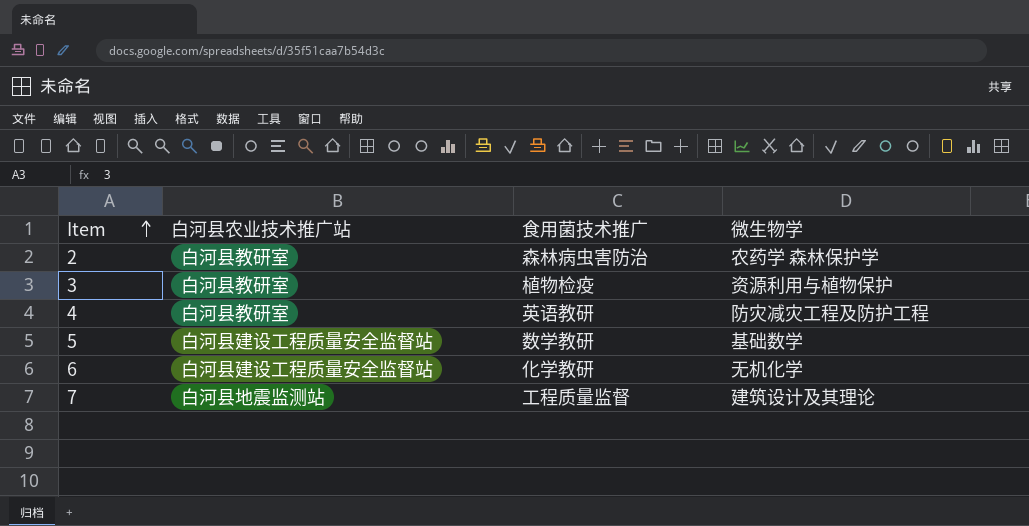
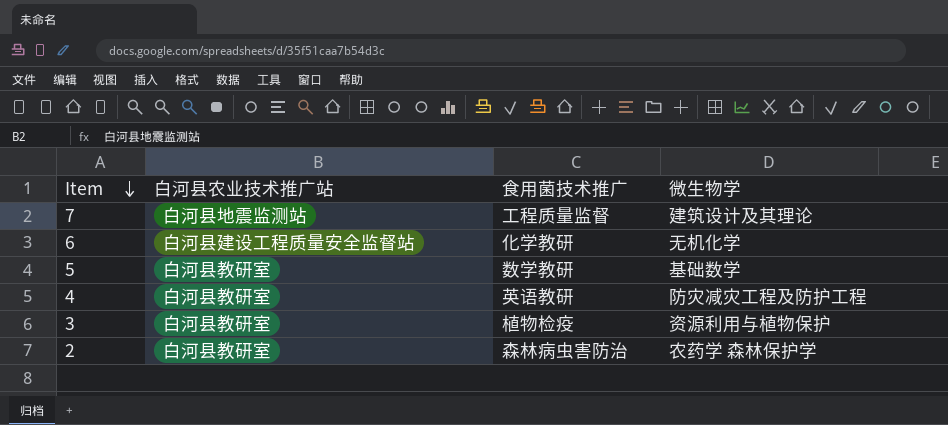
row order: Item ascending -> Item descending
5 | 白河县农业技术推广站: 白河县建设工程质量安全监督站 -> 白河县教研室

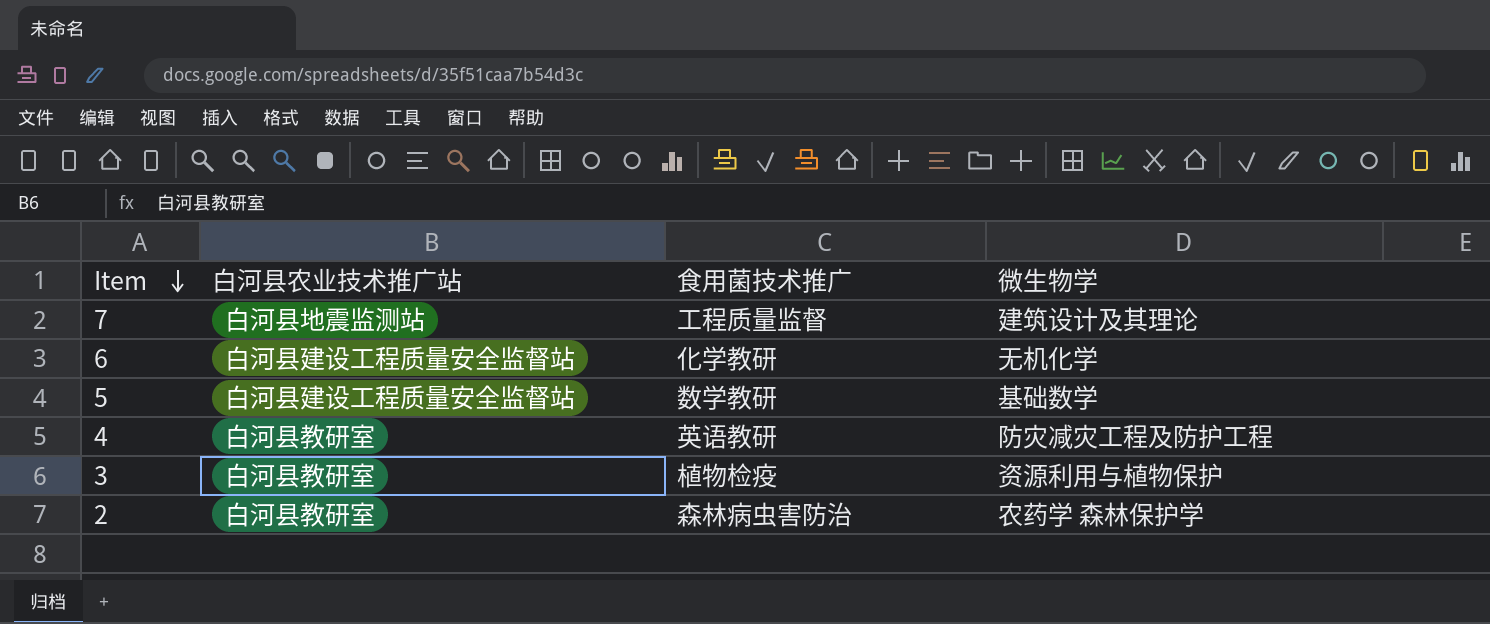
5 | 白河县农业技术推广站: 白河县教研室 -> 白河县建设工程质量安全监督站

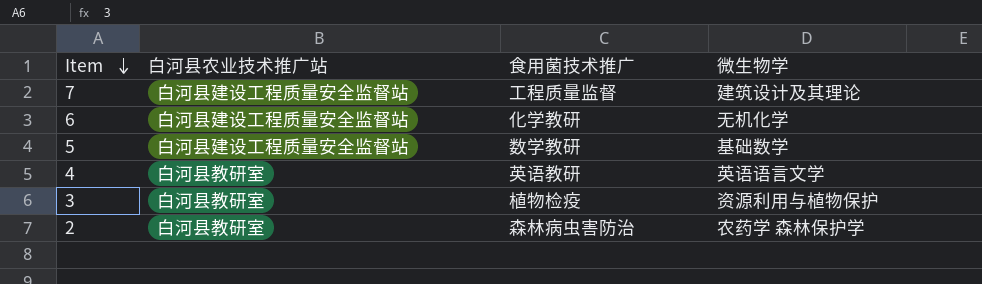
7 | 白河县农业技术推广站: 白河县地震监测站 -> 白河县建设工程质量安全监督站
4 | 微生物学: 防灾减灾工程及防护工程 -> 英语语言文学

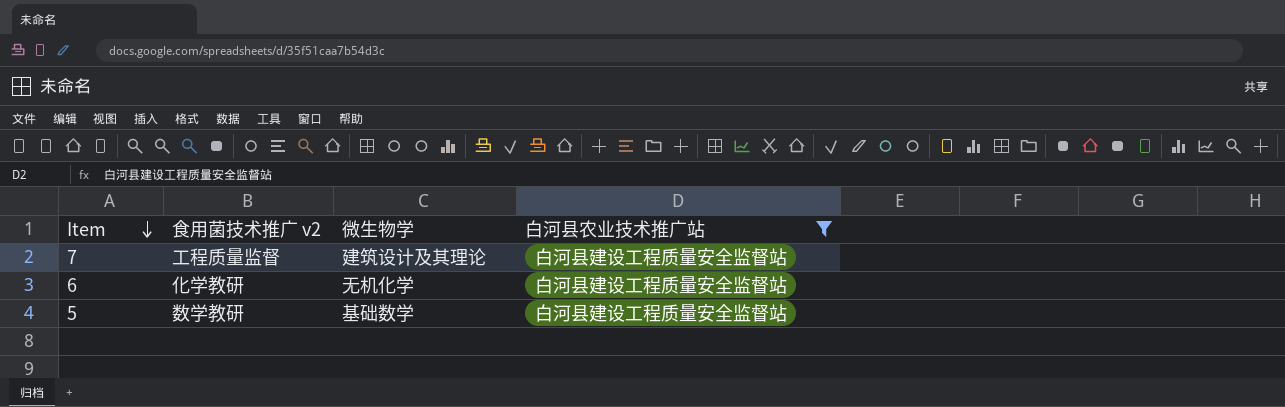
filter: none -> 白河县农业技术推广站 = 白河县建设工程质量安全监督站
column name: 食用菌技术推广 -> 食用菌技术推广 v2
column 白河县农业技术推广站 | position: 2 -> 4

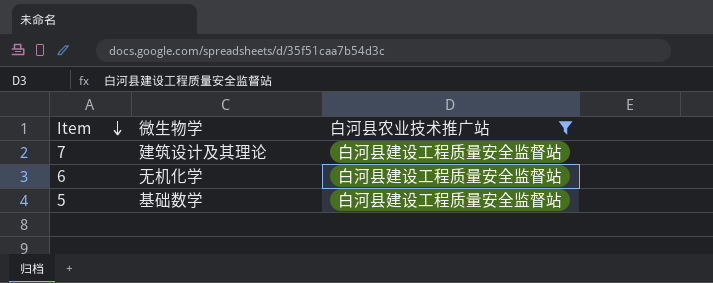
column 食用菌技术推广 v2 | position: 2 -> none

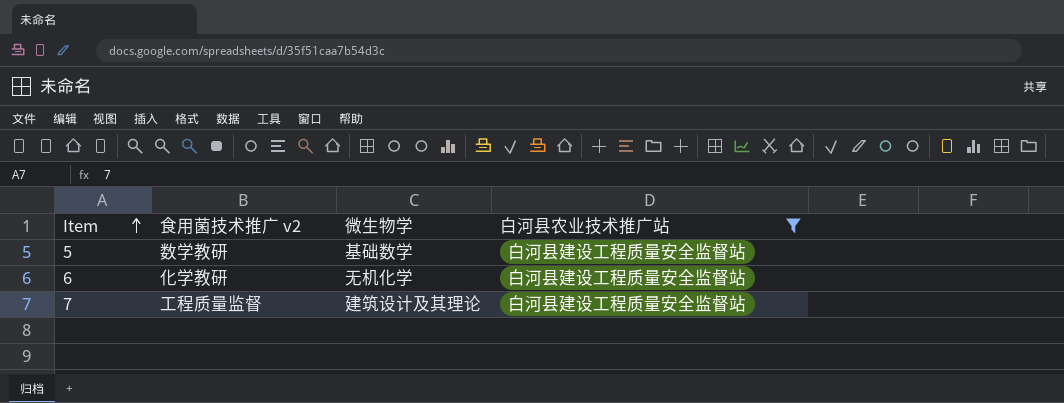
row order: Item descending -> Item ascending
column 食用菌技术推广 v2 | position: none -> 2

